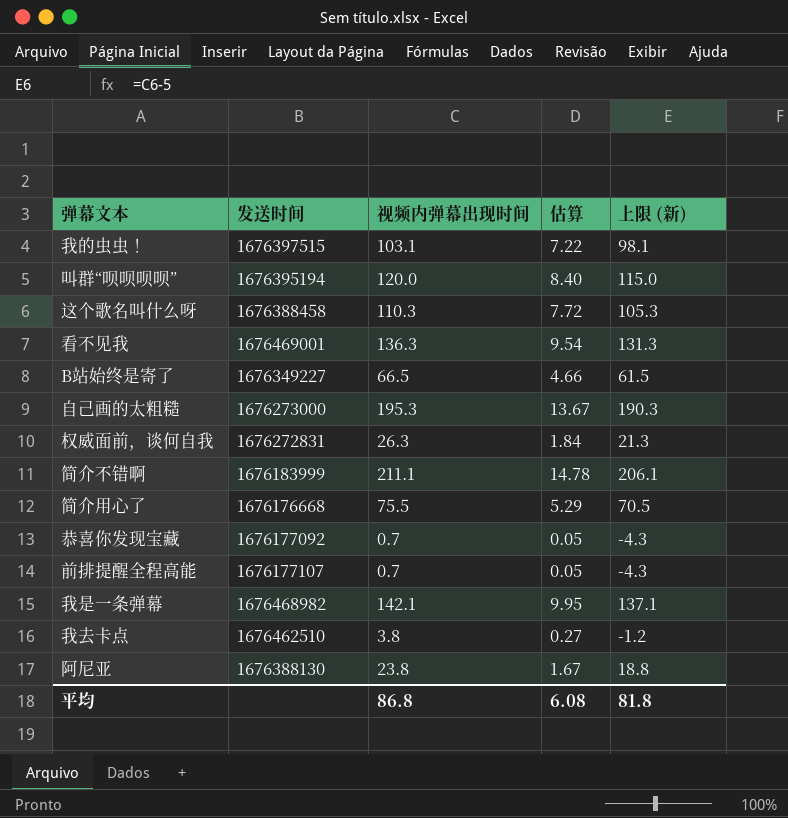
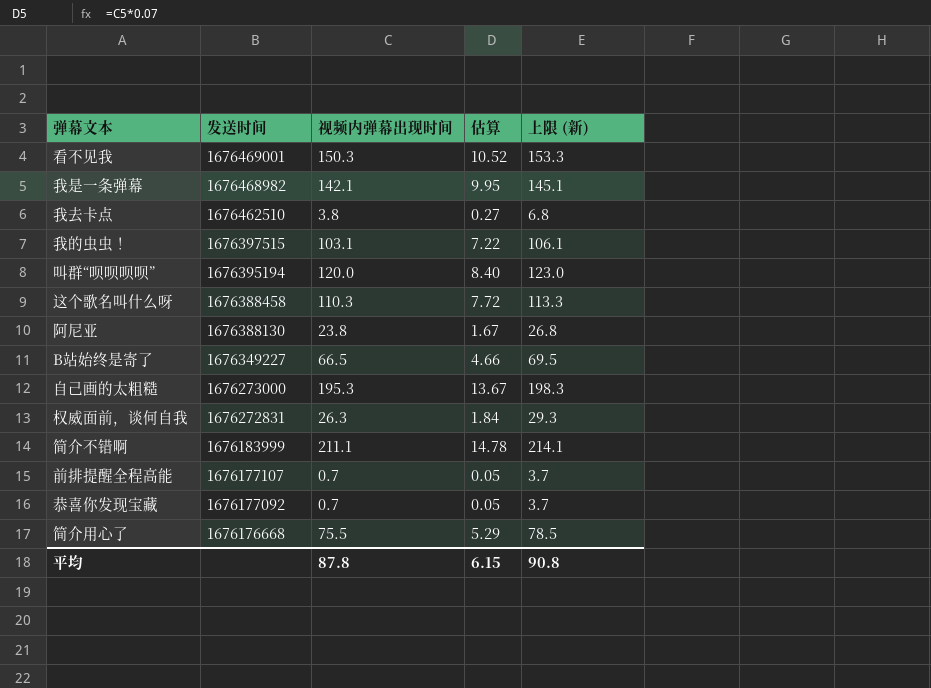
row order: none -> 发送时间 descending
column 上限 (新) | formula: [视频内弹幕出现时间] - 5 -> [视频内弹幕出现时间] + 3
看不见我 | 视频内弹幕出现时间: 136.3 -> 150.3
看不见我 | 估算: 9.54 -> 10.52
平均 | 视频内弹幕出现时间: 86.8 -> 87.8
平均 | 估算: 6.08 -> 6.15
平均 | 上限 (新): 81.8 -> 90.8

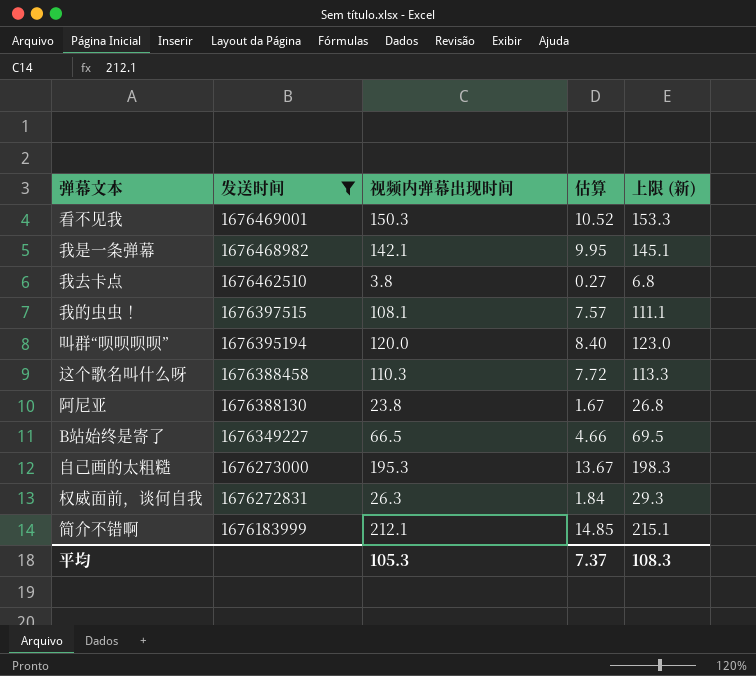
filter: none -> 发送时间 >= 1676183999
我的虫虫！ | 视频内弹幕出现时间: 103.1 -> 108.1
我的虫虫！ | 估算: 7.22 -> 7.57
我的虫虫！ | 上限 (新): 106.1 -> 111.1
简介不错啊 | 视频内弹幕出现时间: 211.1 -> 212.1
简介不错啊 | 估算: 14.78 -> 14.85
简介不错啊 | 上限 (新): 214.1 -> 215.1
平均 | 视频内弹幕出现时间: 87.8 -> 105.3
平均 | 估算: 6.15 -> 7.37
平均 | 上限 (新): 90.8 -> 108.3

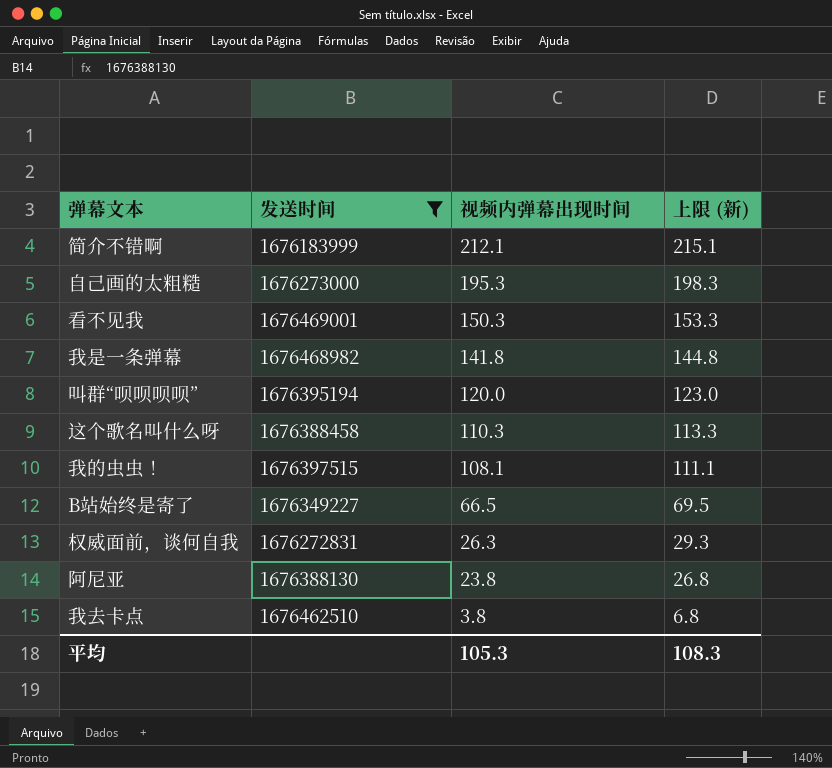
row order: 发送时间 descending -> 视频内弹幕出现时间 descending
column 估算 | formula: [视频内弹幕出现时间] * 0.07 -> none
我是一条弹幕 | 视频内弹幕出现时间: 142.1 -> 141.8
我是一条弹幕 | 上限 (新): 145.1 -> 144.8

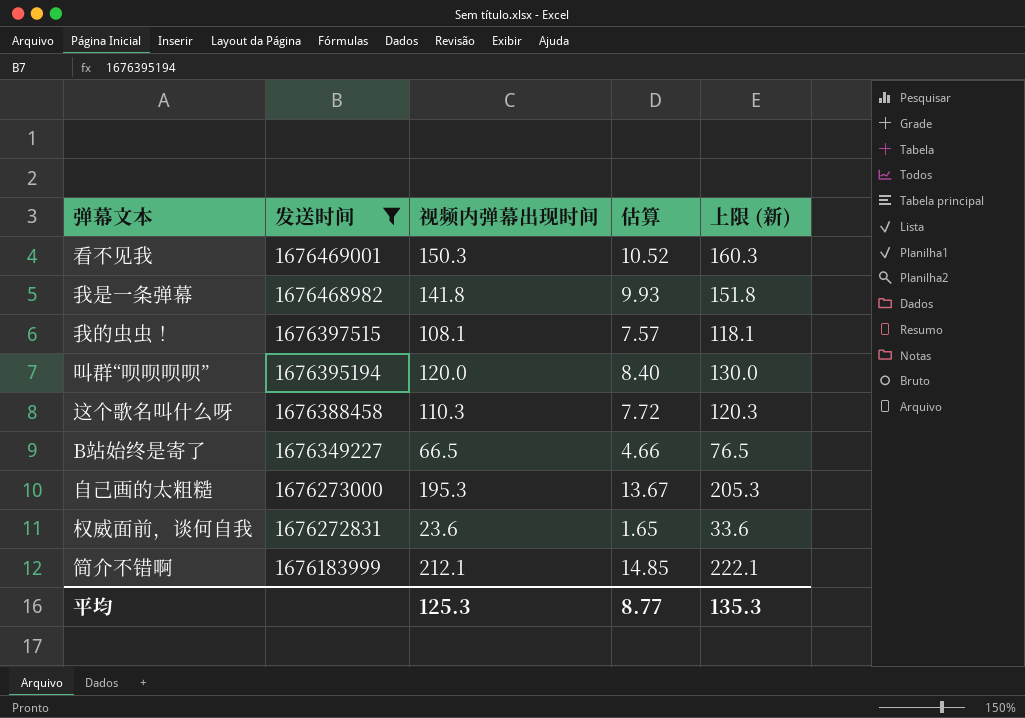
row order: 视频内弹幕出现时间 descending -> 发送时间 descending
column 估算 | formula: none -> [视频内弹幕出现时间] * 0.07
column 上限 (新) | formula: [视频内弹幕出现时间] + 3 -> [视频内弹幕出现时间] + 10
row 阿尼亚: 1676388130 | 23.8 | 26.8 -> none
row 我去卡点: 1676462510 | 3.8 | 6.8 -> none
权威面前，谈何自我 | 视频内弹幕出现时间: 26.3 -> 23.6
平均 | 视频内弹幕出现时间: 105.3 -> 125.3
平均 | 上限 (新): 108.3 -> 135.3

